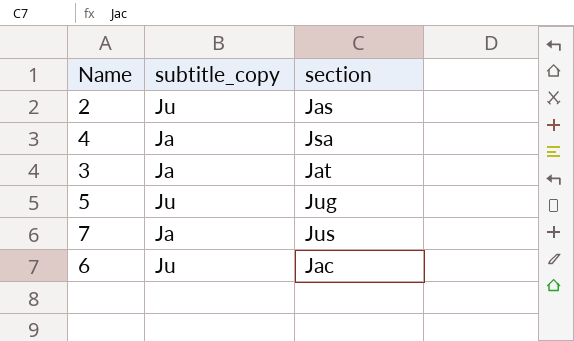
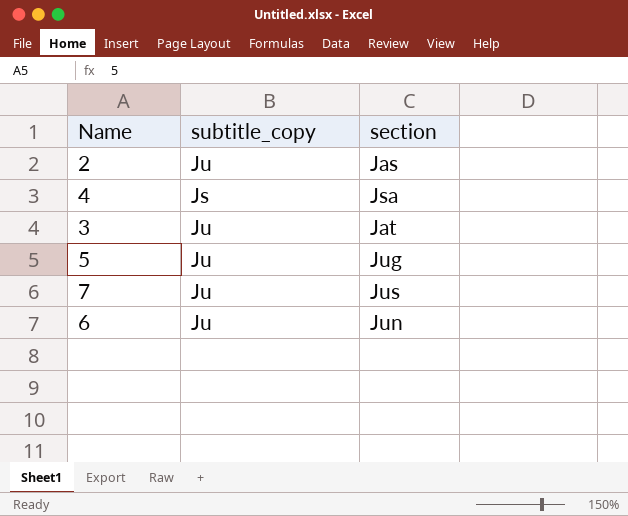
4 | subtitle_copy: Ja -> Js
3 | subtitle_copy: Ja -> Ju
7 | subtitle_copy: Ja -> Ju
6 | section: Jac -> Jun

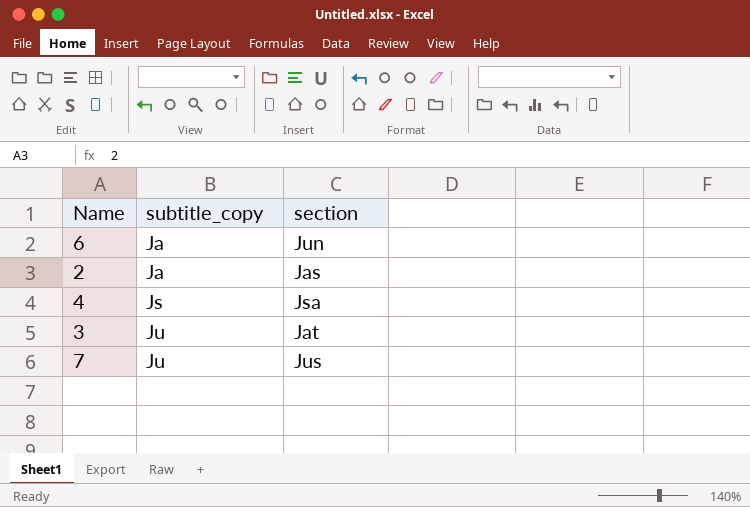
row order: none -> subtitle_copy ascending
row 5: Ju | Jug -> none
6 | subtitle_copy: Ju -> Ja
2 | subtitle_copy: Ju -> Ja

